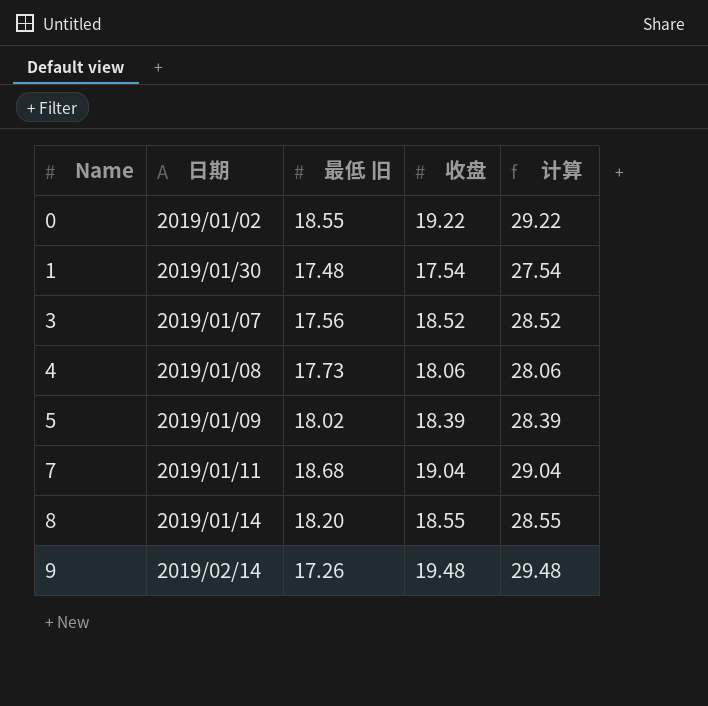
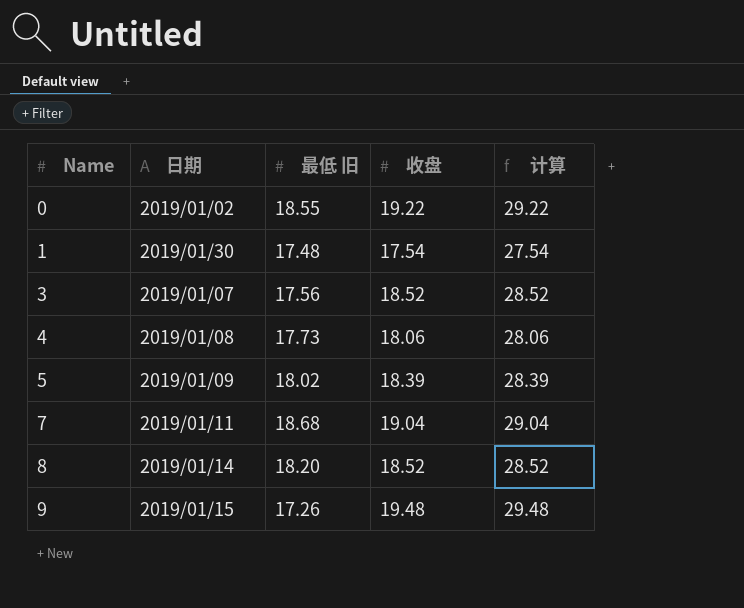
8 | 收盘: 18.55 -> 18.52
8 | 计算: 28.55 -> 28.52
9 | 日期: 2019/02/14 -> 2019/01/15

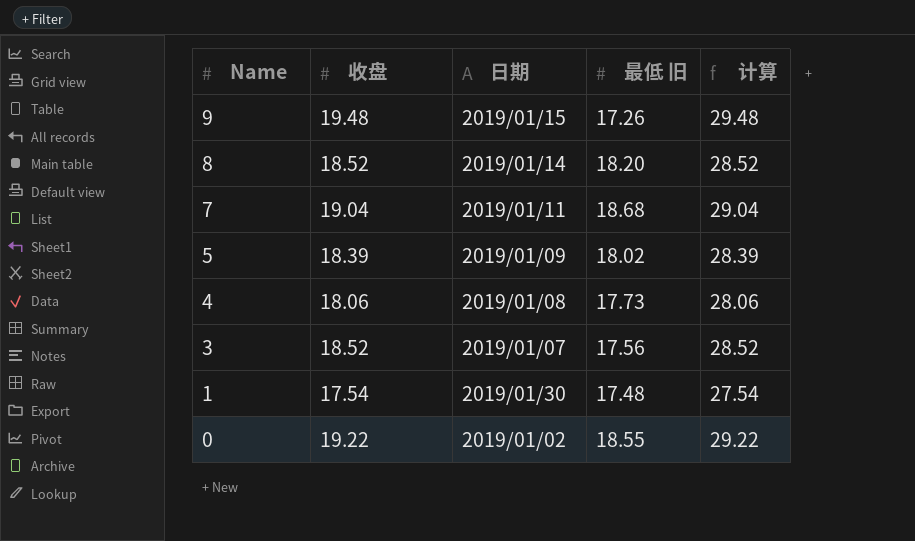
row order: Name ascending -> Name descending
column 收盘 | position: 4 -> 2

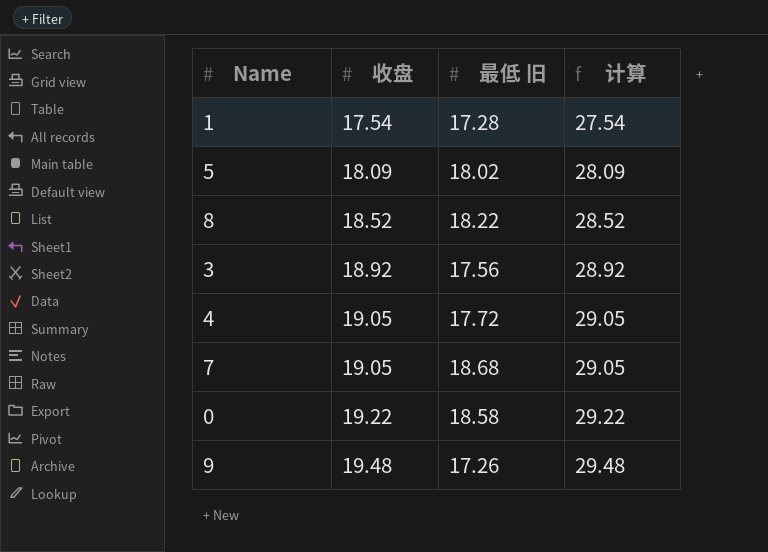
row order: Name descending -> 收盘 ascending
column 日期 | position: 3 -> none
1 | 最低 旧: 17.48 -> 17.28
5 | 收盘: 18.39 -> 18.09
5 | 计算: 28.39 -> 28.09
8 | 最低 旧: 18.20 -> 18.22
3 | 收盘: 18.52 -> 18.92
3 | 计算: 28.52 -> 28.92
4 | 收盘: 18.06 -> 19.05
4 | 最低 旧: 17.73 -> 17.72
4 | 计算: 28.06 -> 29.05
7 | 收盘: 19.04 -> 19.05
7 | 计算: 29.04 -> 29.05
0 | 最低 旧: 18.55 -> 18.58

